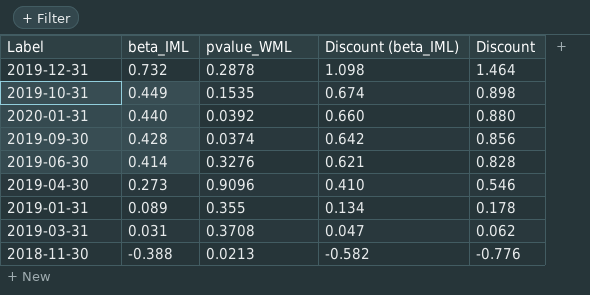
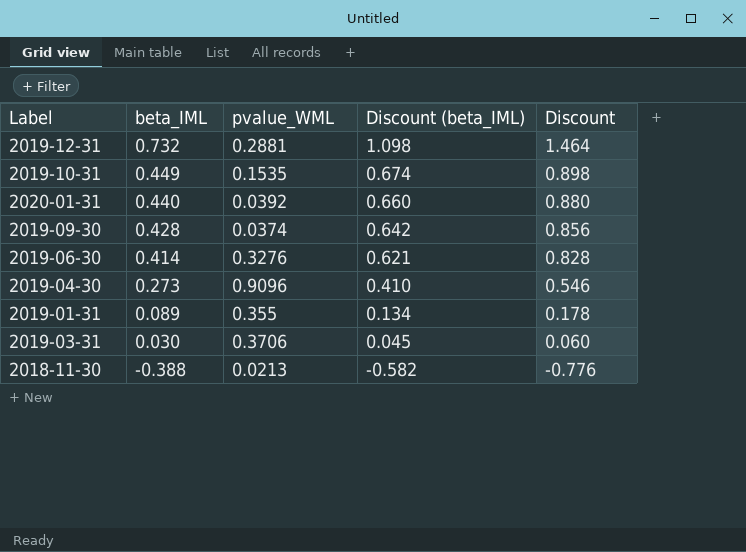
2019-12-31 | pvalue_WML: 0.2878 -> 0.2881
2019-03-31 | beta_IML: 0.031 -> 0.030
2019-03-31 | pvalue_WML: 0.3708 -> 0.3706
2019-03-31 | Discount (beta_IML): 0.047 -> 0.045
2019-03-31 | Discount: 0.062 -> 0.060

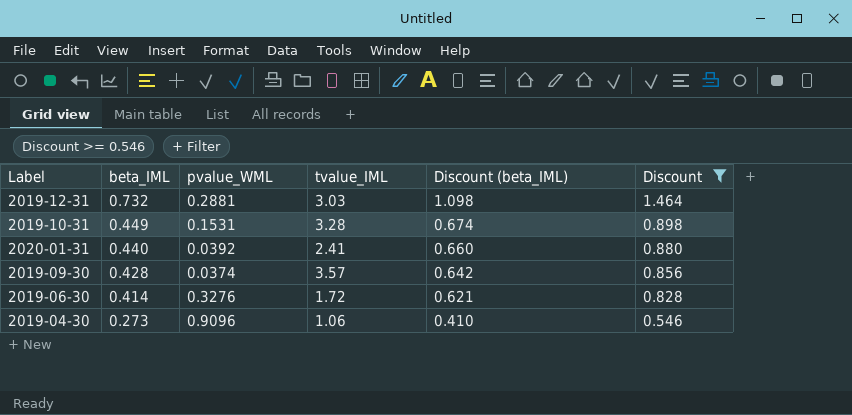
filter: none -> Discount >= 0.546
column tvalue_IML | position: none -> 4
2019-10-31 | pvalue_WML: 0.1535 -> 0.1531

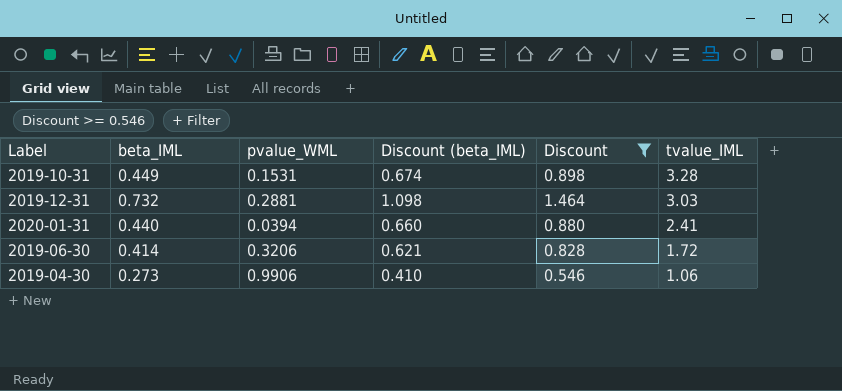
row order: beta_IML descending -> tvalue_IML descending
column tvalue_IML | position: 4 -> 6
row 2019-09-30: 0.428 | 0.0374 | 3.57 | 0.642 | 0.856 -> none
2020-01-31 | pvalue_WML: 0.0392 -> 0.0394
2019-06-30 | pvalue_WML: 0.3276 -> 0.3206
2019-04-30 | pvalue_WML: 0.9096 -> 0.9906

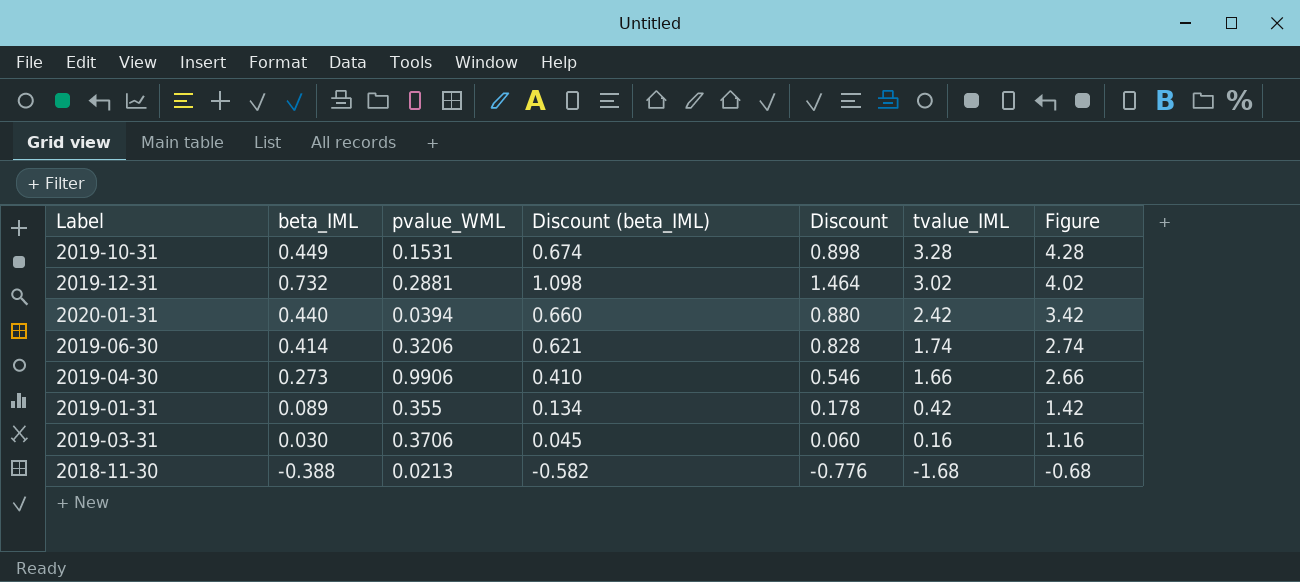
filter: Discount >= 0.546 -> none
column Figure | formula: none -> [tvalue_IML] + 1
2019-12-31 | tvalue_IML: 3.03 -> 3.02
2020-01-31 | tvalue_IML: 2.41 -> 2.42
2019-06-30 | tvalue_IML: 1.72 -> 1.74
2019-04-30 | tvalue_IML: 1.06 -> 1.66

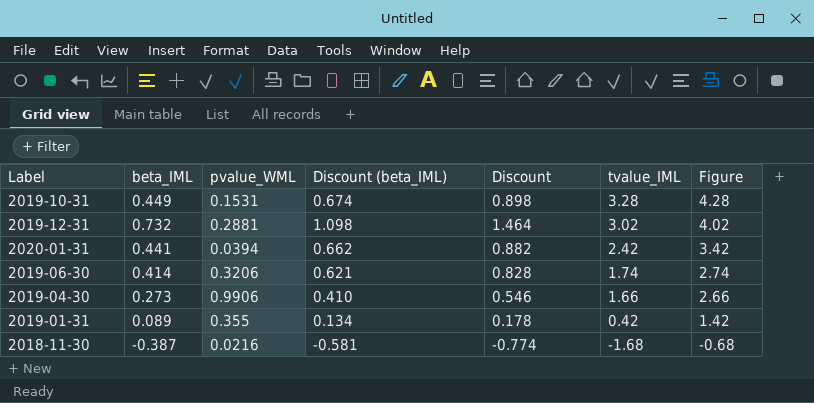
row 2019-03-31: 0.030 | 0.3706 | 0.045 | 0.060 | 0.16 | 1.16 -> none
2020-01-31 | beta_IML: 0.440 -> 0.441
2020-01-31 | Discount (beta_IML): 0.660 -> 0.662
2020-01-31 | Discount: 0.880 -> 0.882
2018-11-30 | beta_IML: -0.388 -> -0.387
2018-11-30 | pvalue_WML: 0.0213 -> 0.0216
2018-11-30 | Discount (beta_IML): -0.582 -> -0.581
2018-11-30 | Discount: -0.776 -> -0.774

